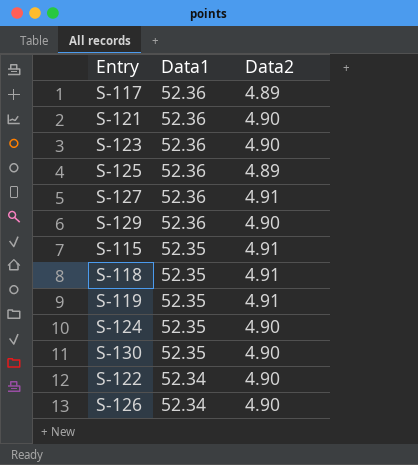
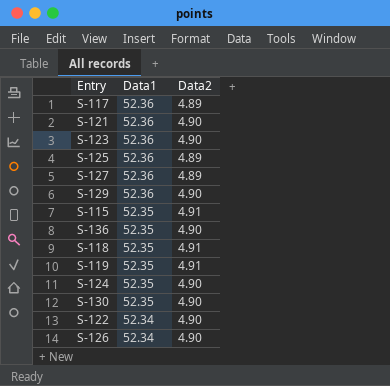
S-127 | Data2: 4.91 -> 4.89
row S-136: none -> 52.35 | 4.90

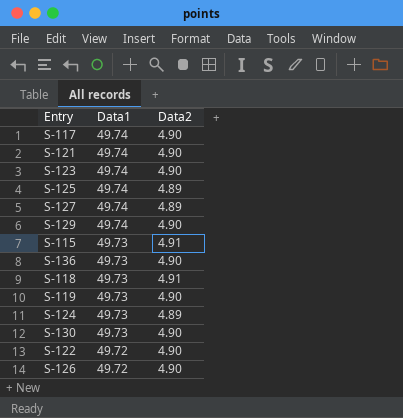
S-117 | Data1: 52.36 -> 49.74
S-117 | Data2: 4.89 -> 4.90
S-121 | Data1: 52.36 -> 49.74
S-123 | Data1: 52.36 -> 49.74
S-125 | Data1: 52.36 -> 49.74
S-127 | Data1: 52.36 -> 49.74
S-129 | Data1: 52.36 -> 49.74
S-115 | Data1: 52.35 -> 49.73
S-136 | Data1: 52.35 -> 49.73
S-118 | Data1: 52.35 -> 49.73
S-119 | Data1: 52.35 -> 49.73
S-119 | Data2: 4.91 -> 4.90
S-124 | Data1: 52.35 -> 49.73
S-124 | Data2: 4.90 -> 4.89
S-130 | Data1: 52.35 -> 49.73
S-122 | Data1: 52.34 -> 49.72
S-126 | Data1: 52.34 -> 49.72

